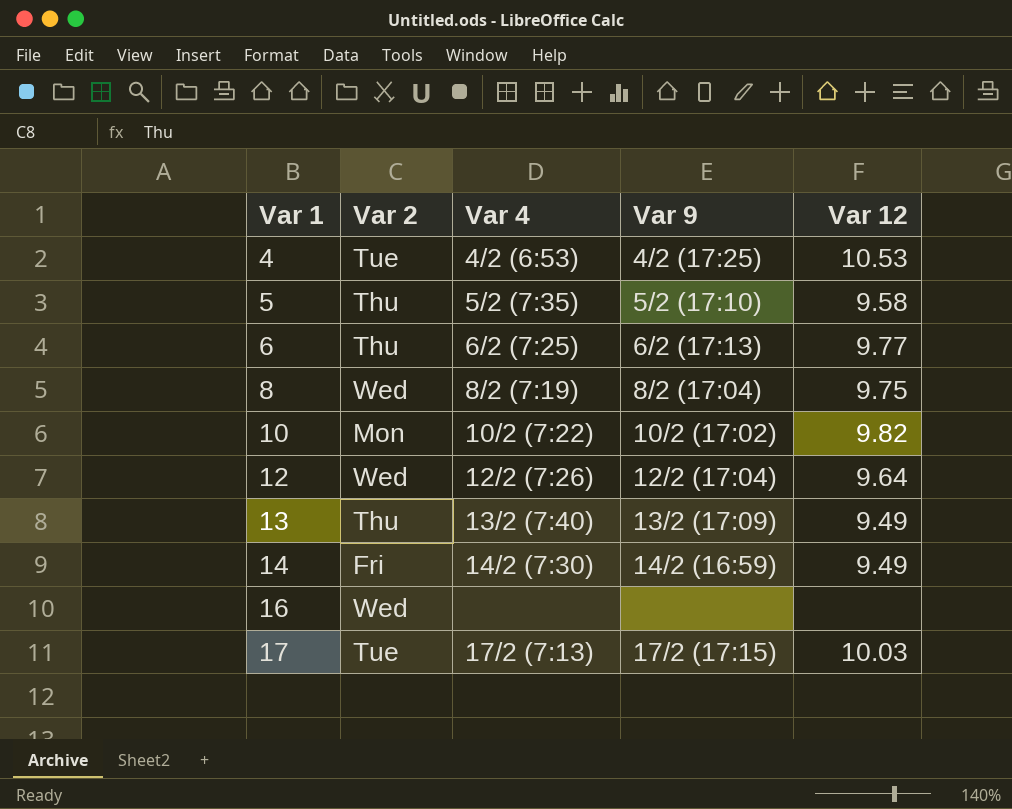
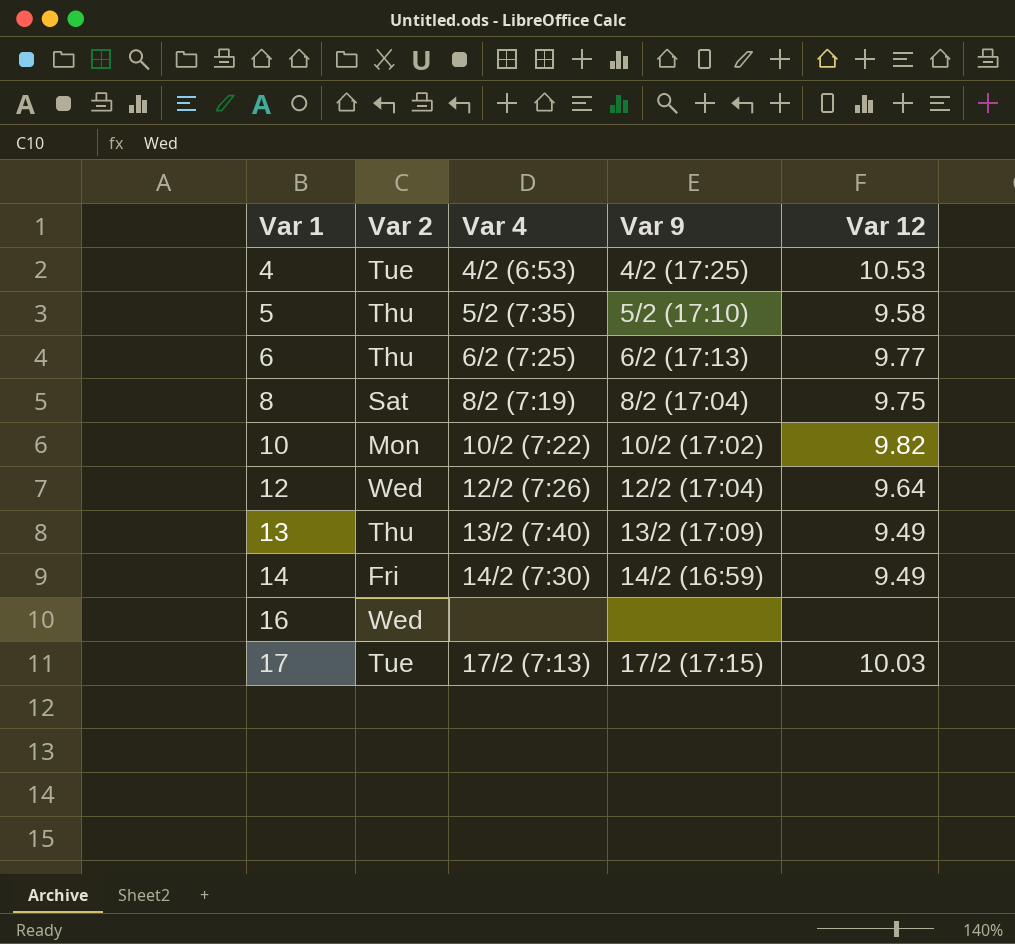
8 | Var 2: Wed -> Sat

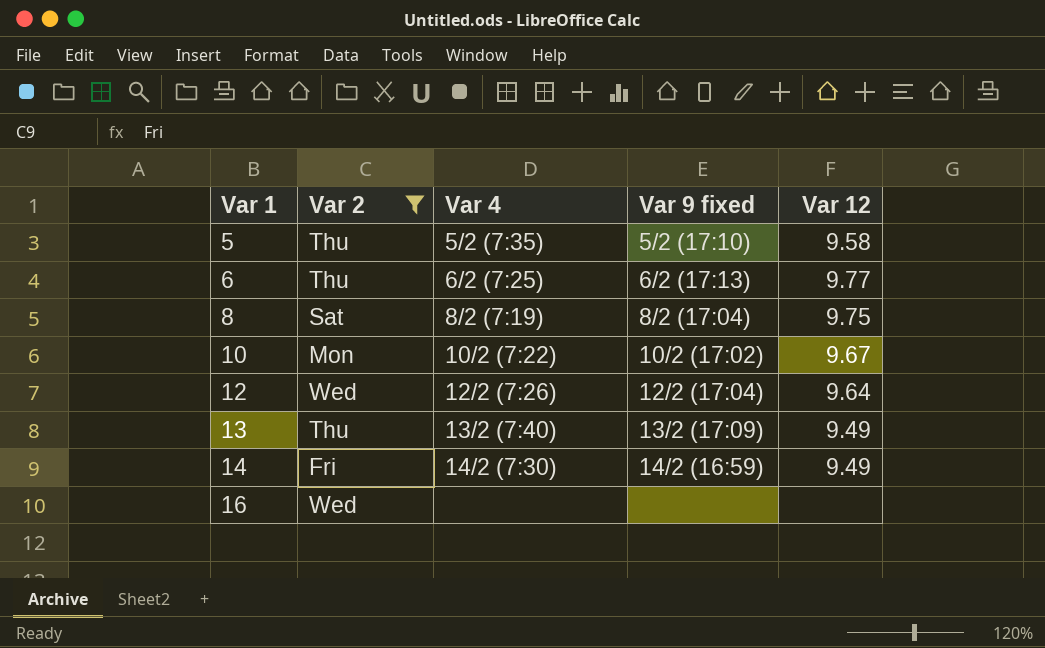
filter: none -> Var 2 != Tue
column name: Var 9 -> Var 9 fixed
10 | Var 12: 9.82 -> 9.67

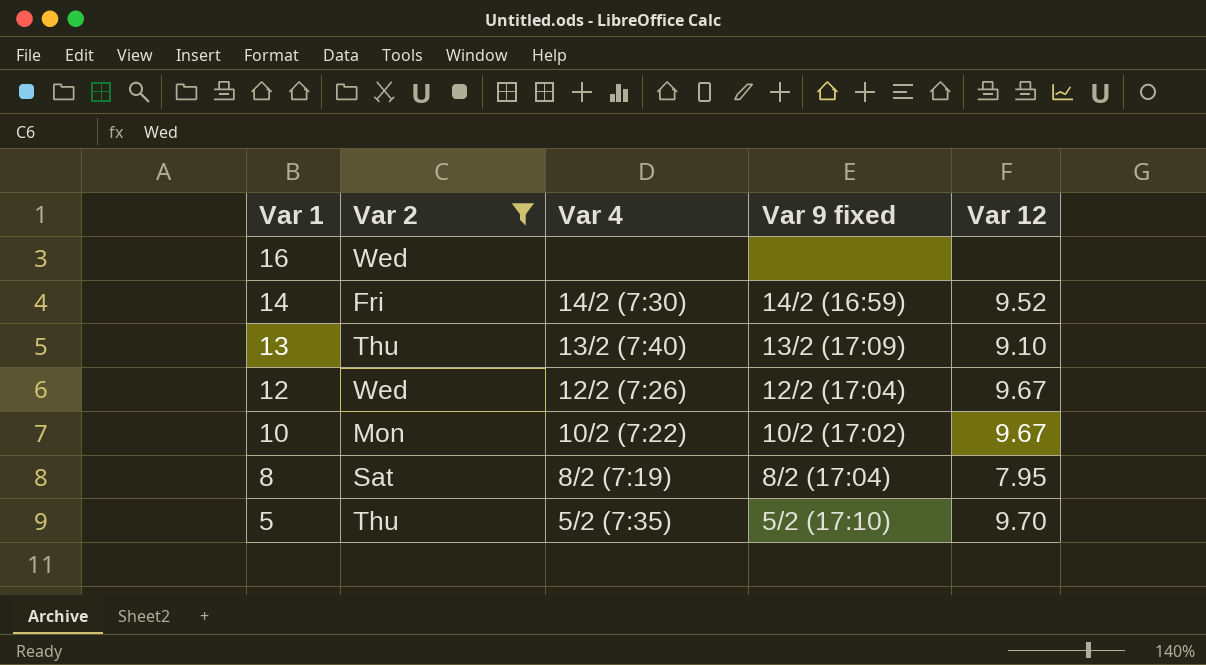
row order: Var 1 ascending -> Var 1 descending
row 6: Thu | 6/2 (7:25) | 6/2 (17:13) | 9.77 -> none
14 | Var 12: 9.49 -> 9.52
13 | Var 12: 9.49 -> 9.10
12 | Var 12: 9.64 -> 9.67
8 | Var 12: 9.75 -> 7.95
5 | Var 12: 9.58 -> 9.70

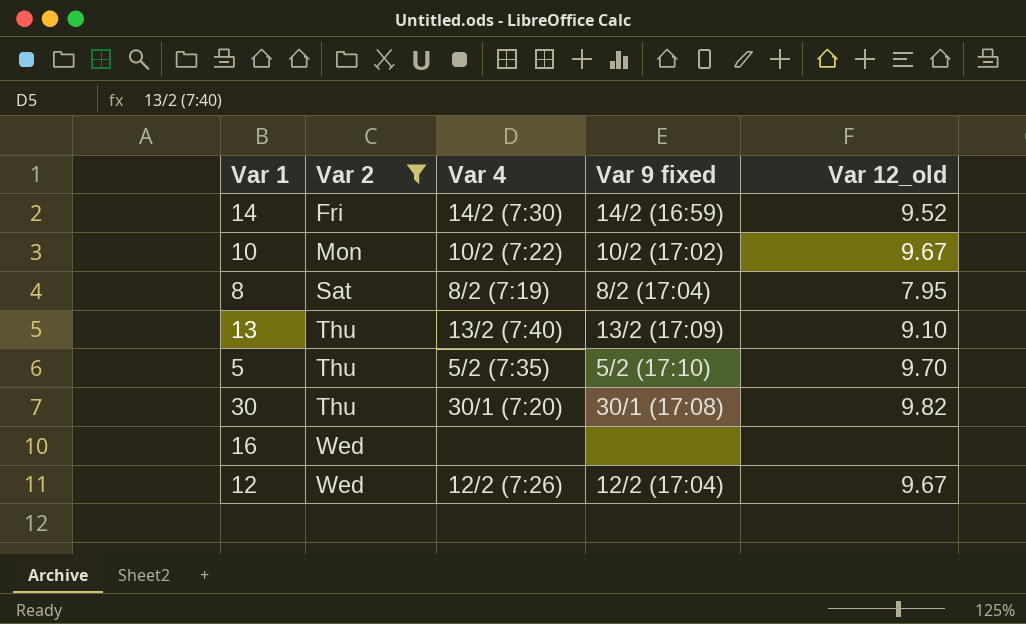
row order: Var 1 descending -> Var 2 ascending
column name: Var 12 -> Var 12_old
row 30: none -> Thu | 30/1 (7:20) | 30/1 (17:08) | 9.82

